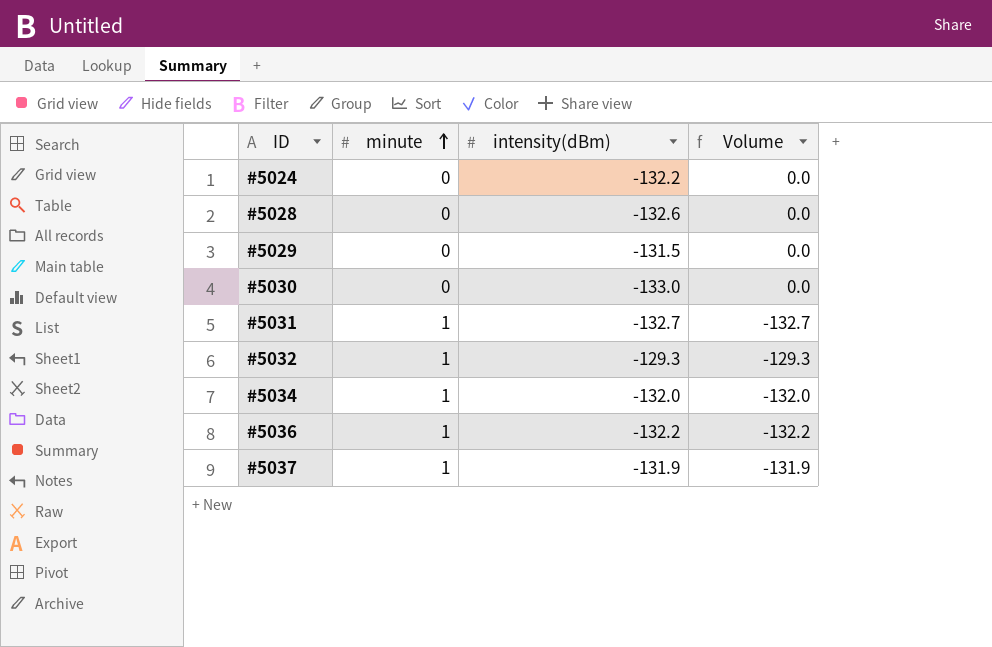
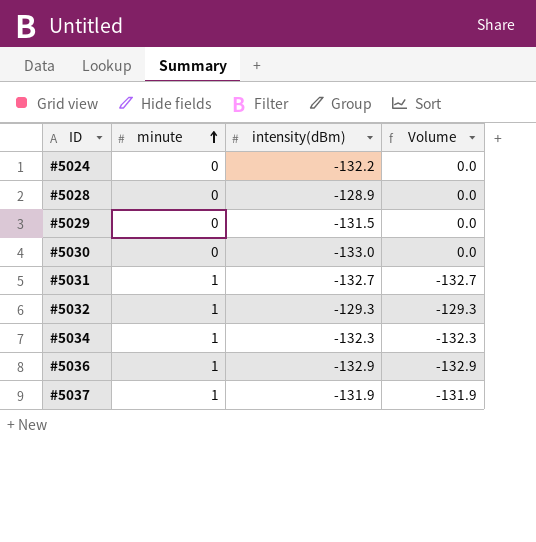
#5028 | intensity(dBm): -132.6 -> -128.9
#5034 | intensity(dBm): -132.0 -> -132.3
#5034 | Volume: -132.0 -> -132.3
#5036 | intensity(dBm): -132.2 -> -132.9
#5036 | Volume: -132.2 -> -132.9

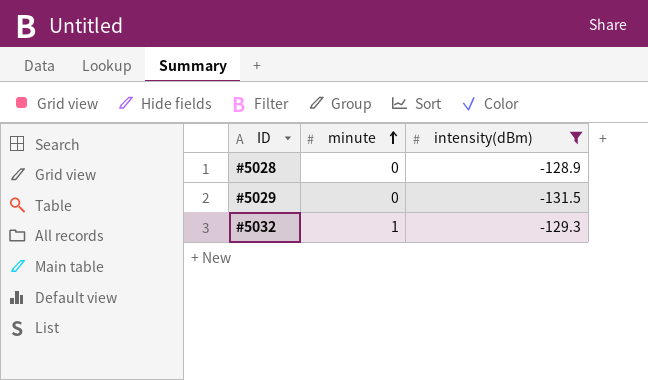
filter: none -> intensity(dBm) >= -131.5
column Volume | formula: [minute] * [intensity(dBm)] -> none

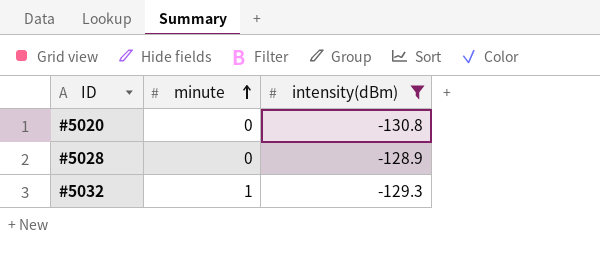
row #5029: 0 | -131.5 -> none
row #5020: none -> 0 | -130.8

